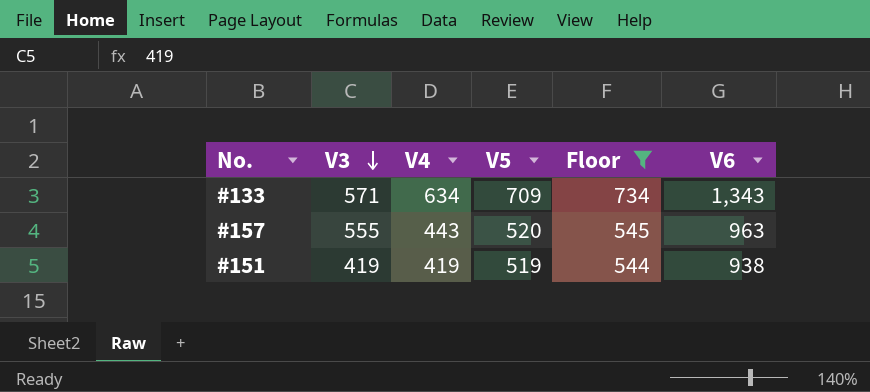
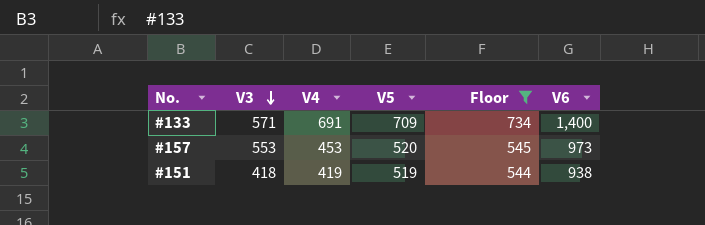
#133 | V4: 634 -> 691
#133 | V6: 1,343 -> 1,400
#157 | V3: 555 -> 553
#157 | V4: 443 -> 453
#157 | V6: 963 -> 973
#151 | V3: 419 -> 418

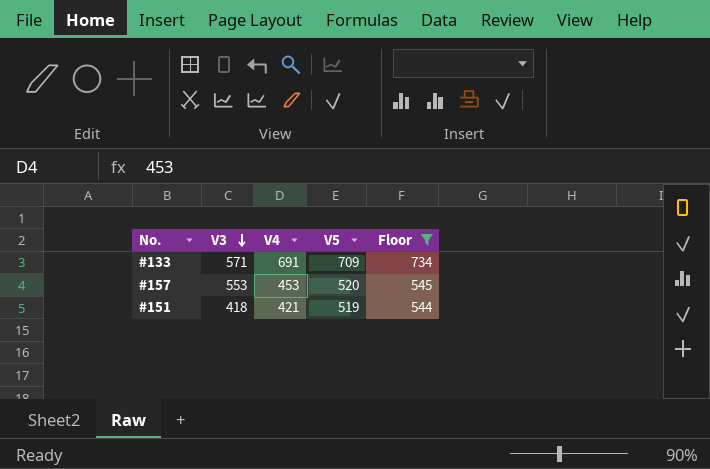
column V6 | formula: [V4] + [V5] -> none
#151 | V4: 419 -> 421

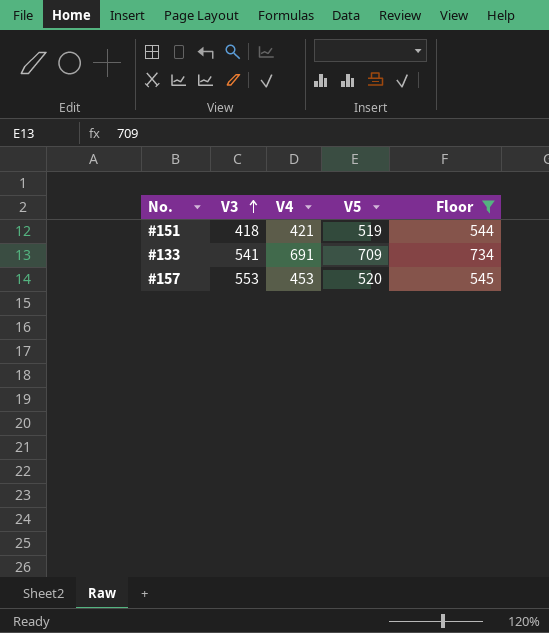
row order: V3 descending -> V3 ascending
#133 | V3: 571 -> 541

